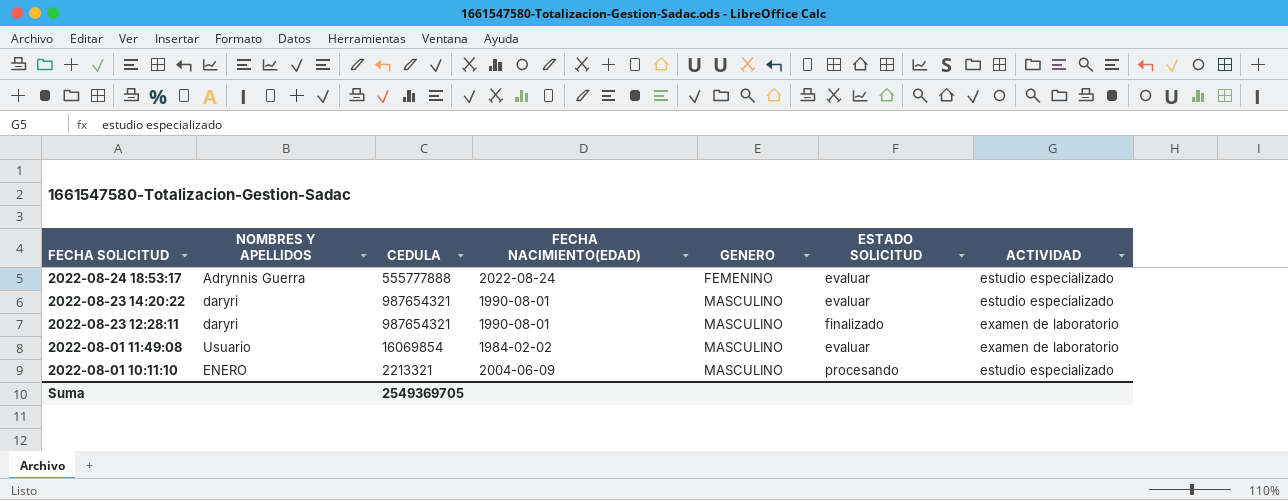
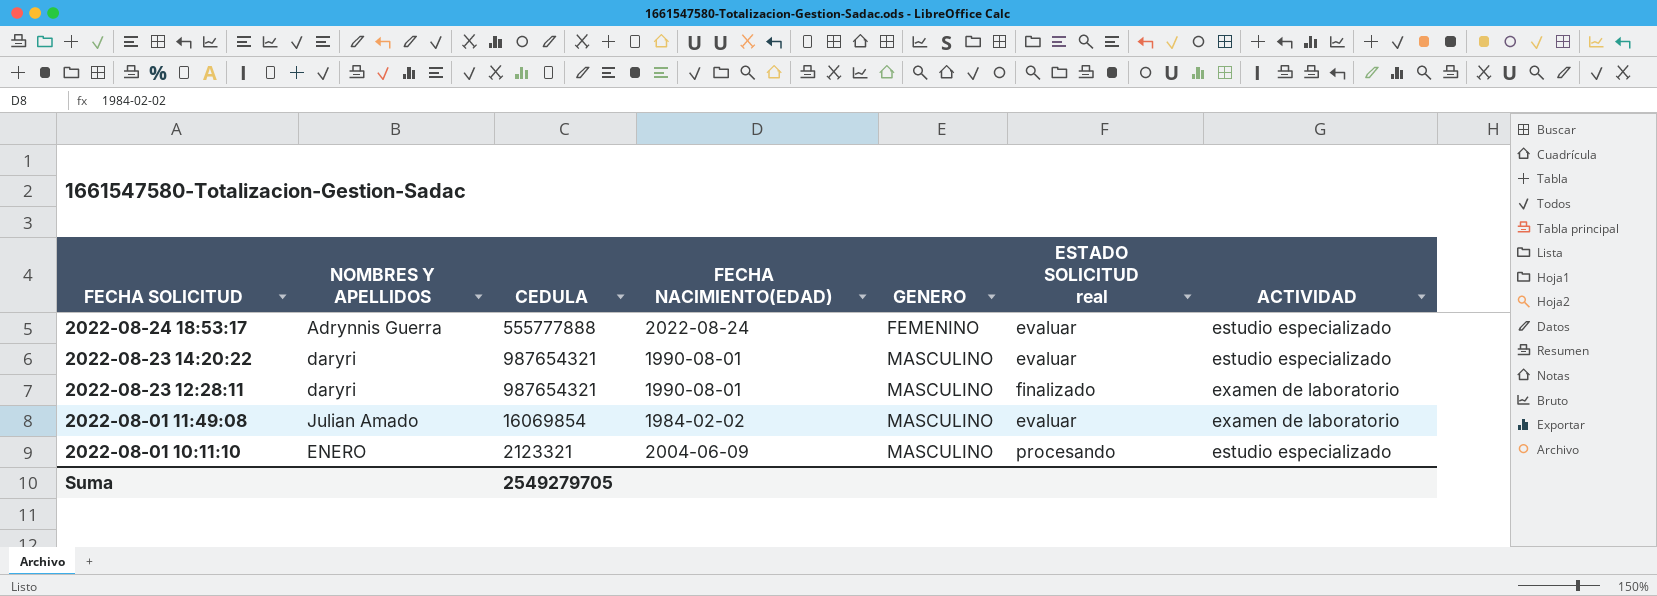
column name: ESTADO SOLICITUD -> ESTADO SOLICITUD real
2022-08-01 11:49:08 | NOMBRES Y APELLIDOS: Usuario -> Julian Amado
2022-08-01 10:11:10 | CEDULA: 2213321 -> 2123321
Suma | CEDULA: 2549369705 -> 2549279705

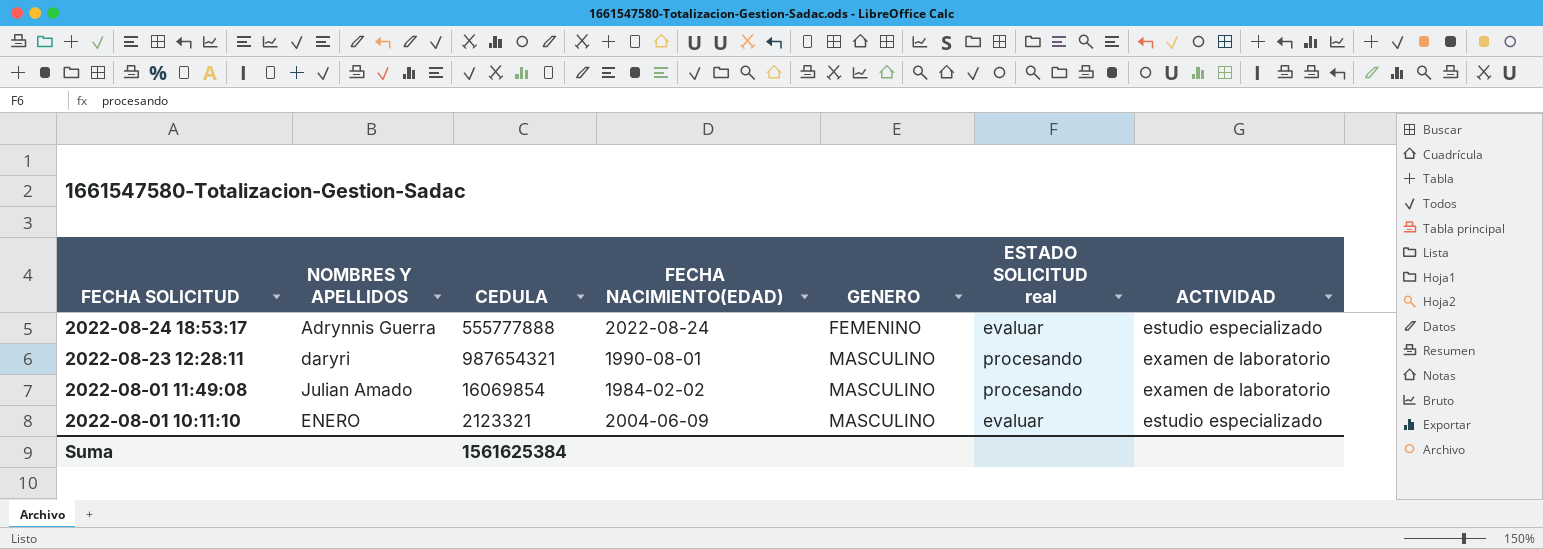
row 2022-08-23 14:20:22: daryri | 987654321 | 1990-08-01 | MASCULINO | evaluar | estudio especializado -> none
2022-08-23 12:28:11 | ESTADO SOLICITUD real: finalizado -> procesando
2022-08-01 11:49:08 | ESTADO SOLICITUD real: evaluar -> procesando
2022-08-01 10:11:10 | ESTADO SOLICITUD real: procesando -> evaluar
Suma | CEDULA: 2549279705 -> 1561625384

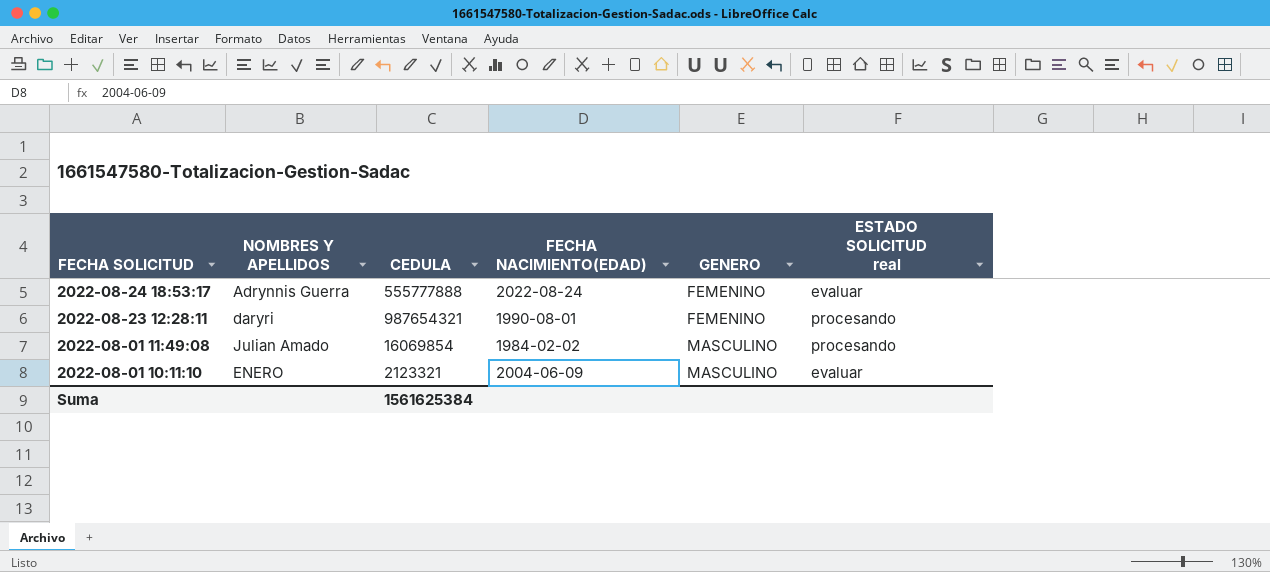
column ACTIVIDAD | position: 7 -> none
2022-08-23 12:28:11 | GENERO: MASCULINO -> FEMENINO

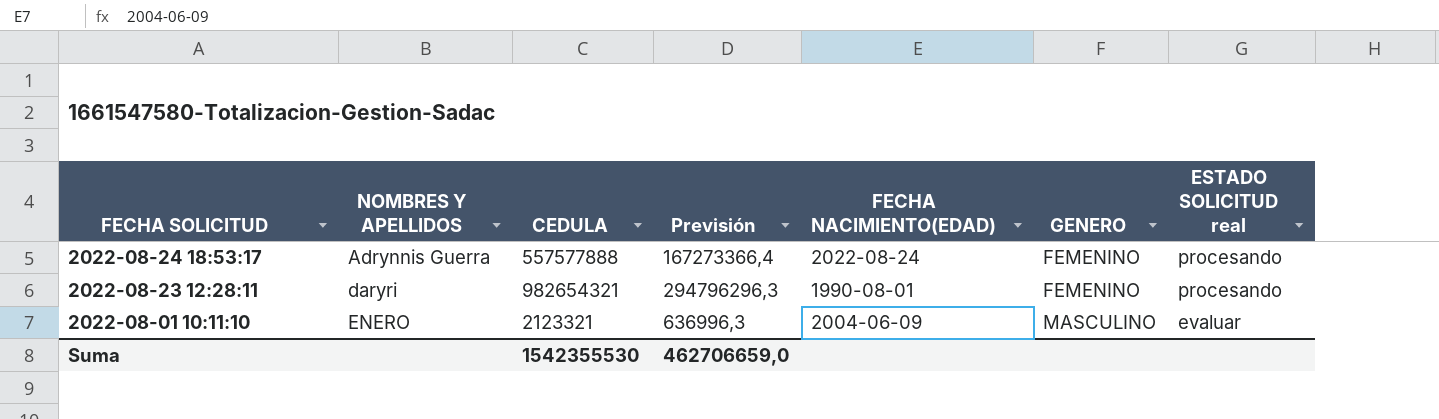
column Previsión | formula: none -> [CEDULA] * 0,3
row 2022-08-01 11:49:08: Julian Amado | 16069854 | 1984-02-02 | MASCULINO | procesando -> none
2022-08-24 18:53:17 | CEDULA: 555777888 -> 557577888
2022-08-24 18:53:17 | ESTADO SOLICITUD real: evaluar -> procesando
2022-08-23 12:28:11 | CEDULA: 987654321 -> 982654321
Suma | CEDULA: 1561625384 -> 1542355530

